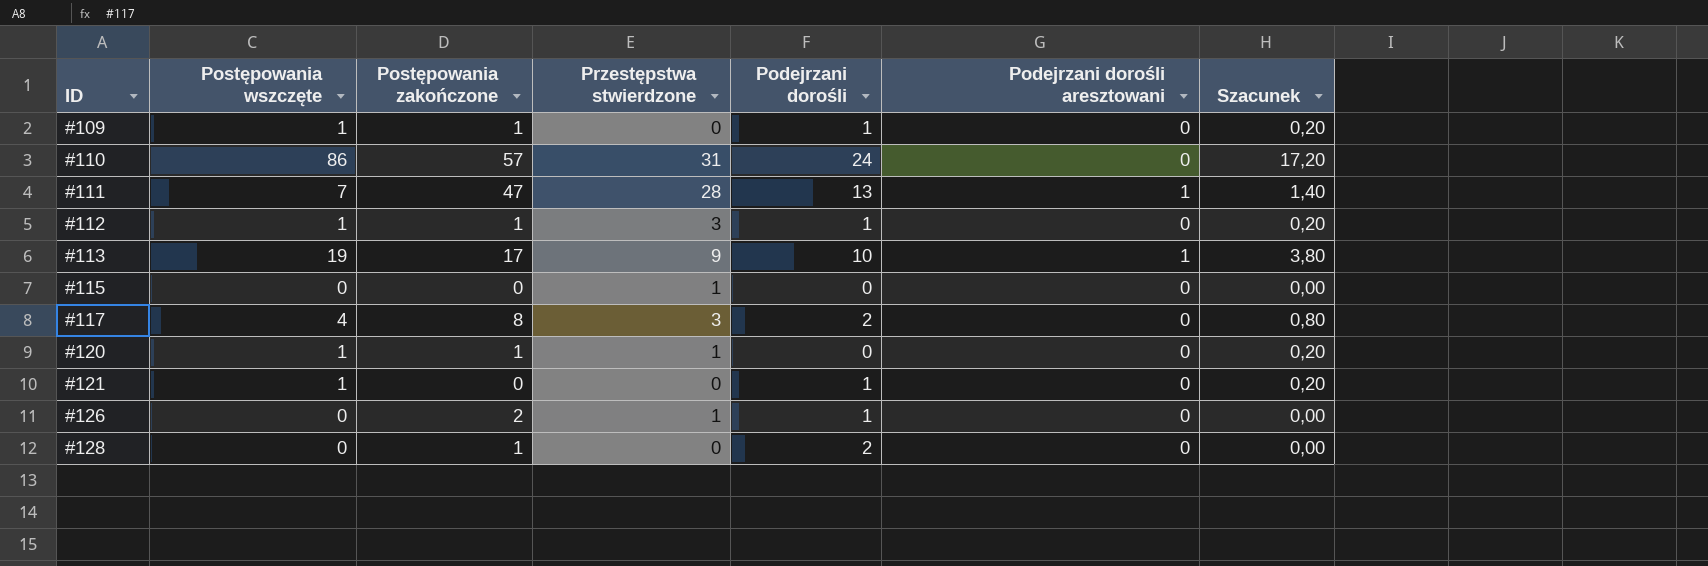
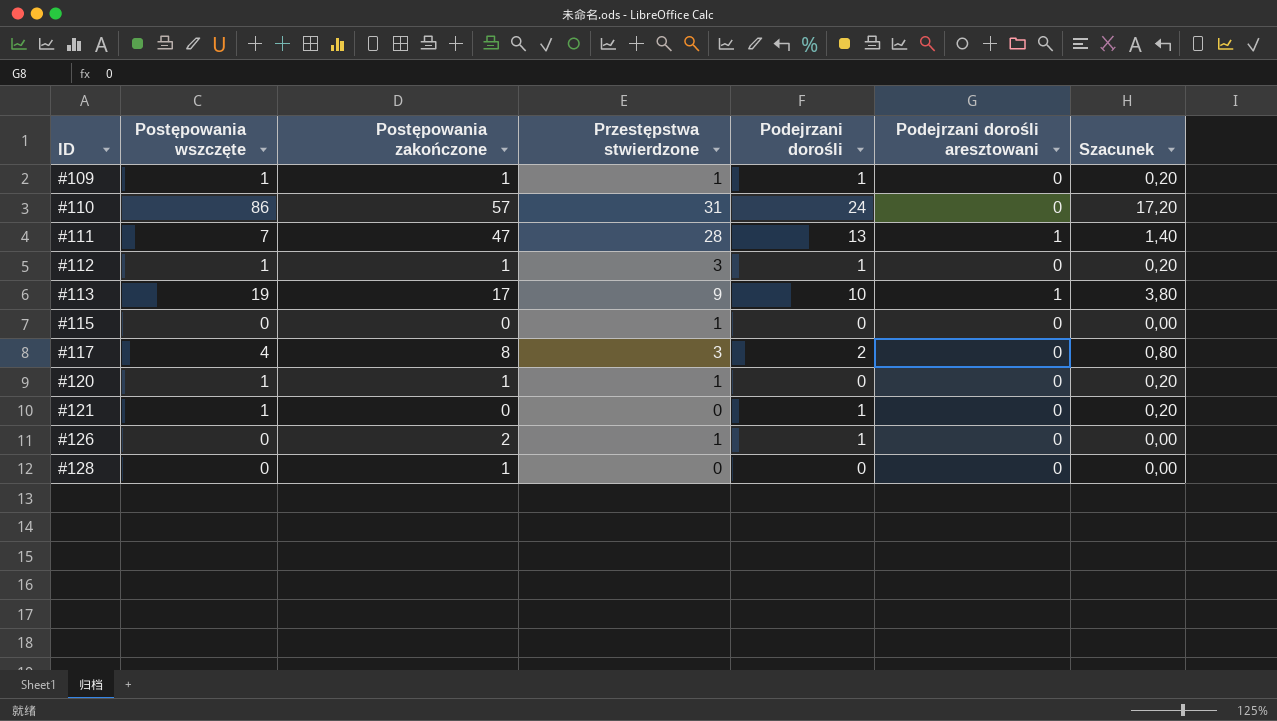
#109 | Przestępstwa stwierdzone: 0 -> 1
#128 | Podejrzani dorośli: 2 -> 0

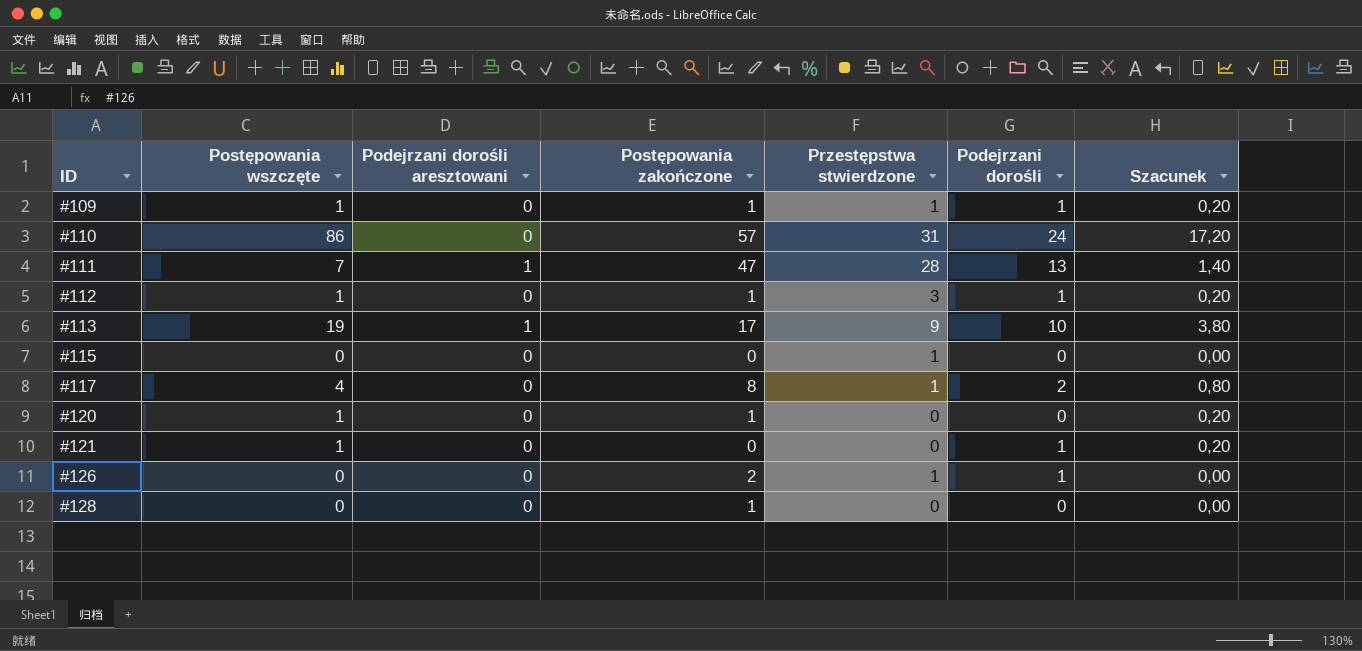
column Podejrzani dorośli aresztowani | position: 6 -> 3
#117 | Przestępstwa stwierdzone: 3 -> 1
#120 | Przestępstwa stwierdzone: 1 -> 0

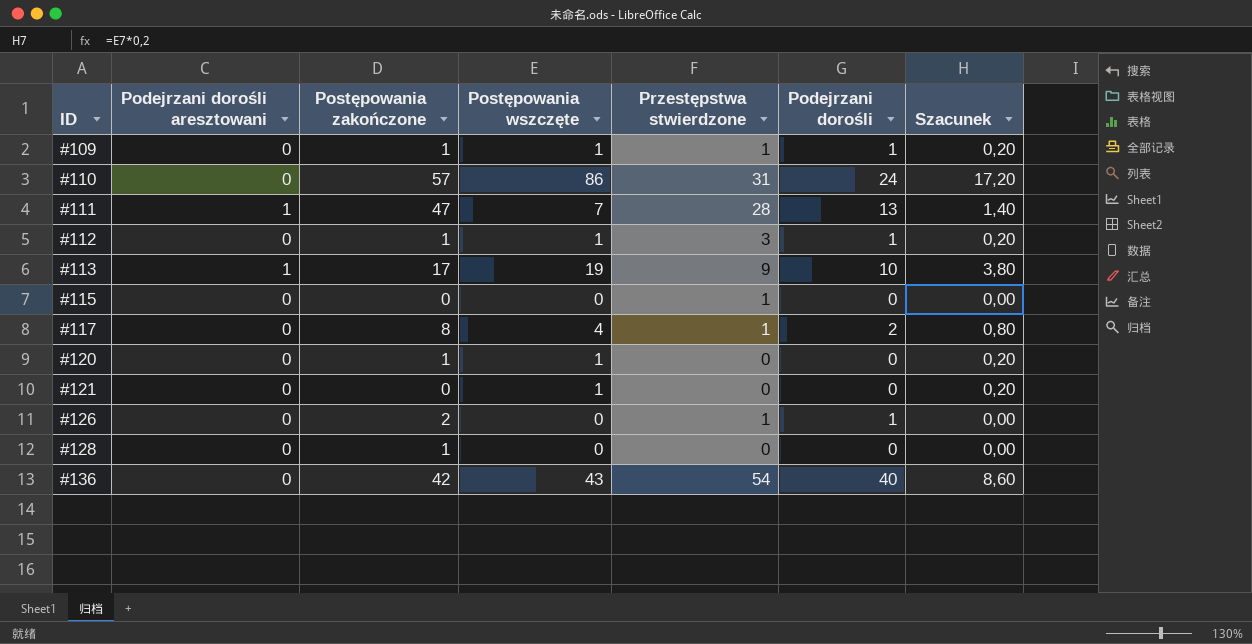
column Postępowania wszczęte | position: 2 -> 4
#121 | Podejrzani dorośli: 1 -> 0
row #136: none -> 0 | 42 | 43 | 54 | 40 | 8,60

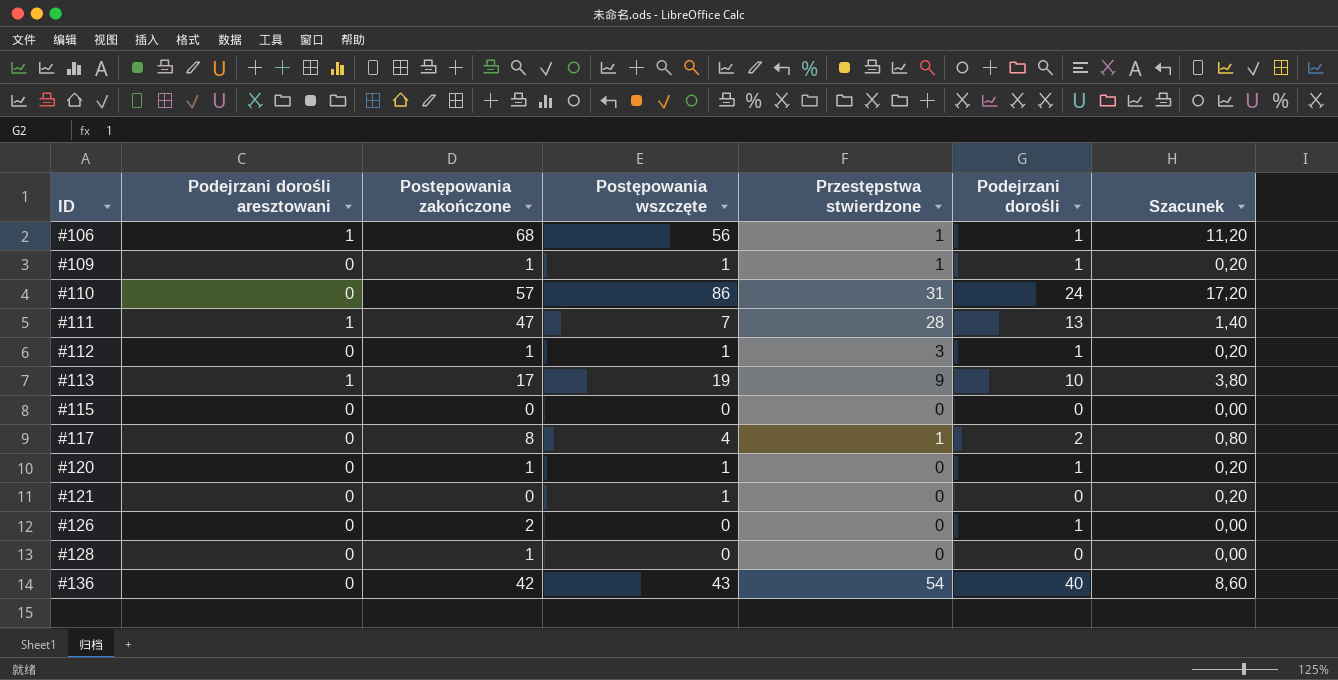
row #106: none -> 1 | 68 | 56 | 1 | 1 | 11,20
#115 | Przestępstwa stwierdzone: 1 -> 0
#120 | Podejrzani dorośli: 0 -> 1
#126 | Przestępstwa stwierdzone: 1 -> 0

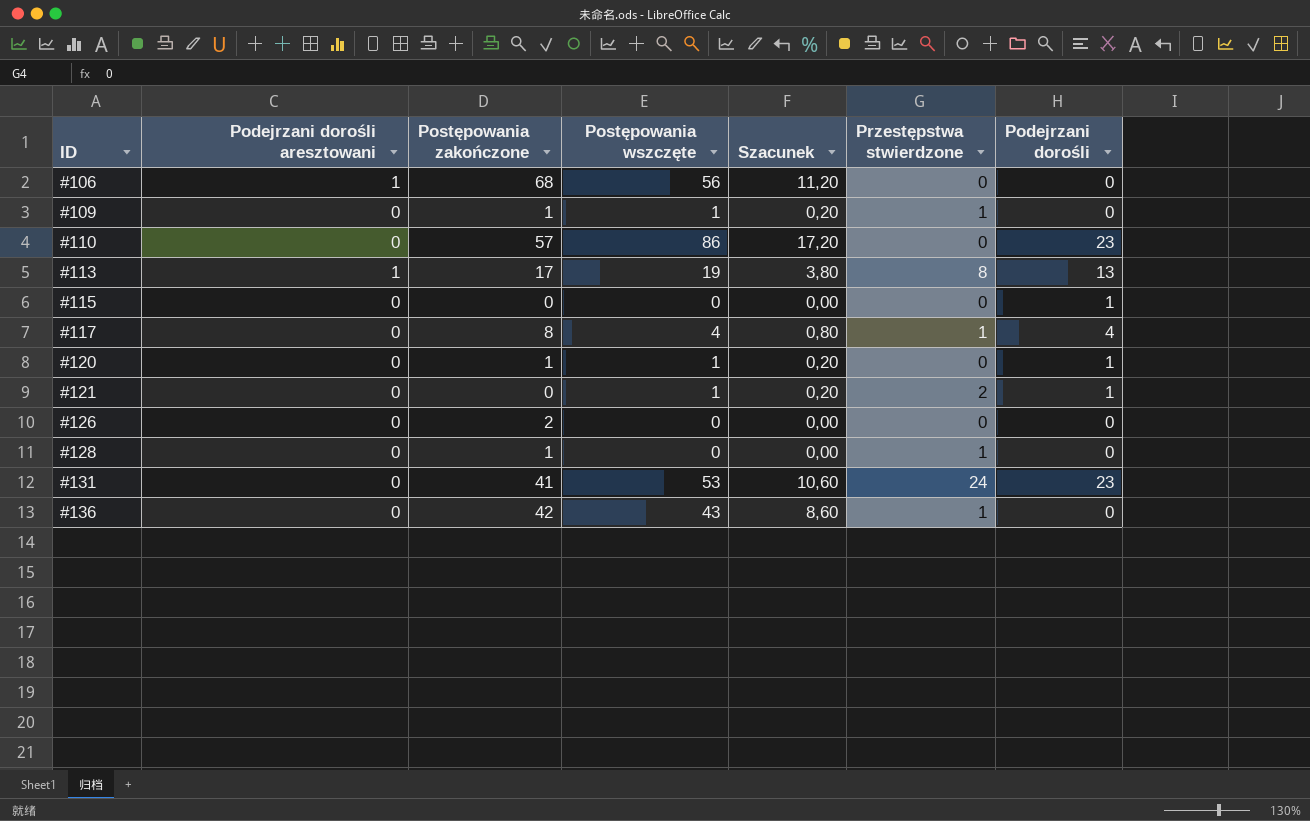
column Szacunek | position: 7 -> 5
row #111: 1 | 47 | 7 | 28 | 13 | 1,40 -> none
row #112: 0 | 1 | 1 | 3 | 1 | 0,20 -> none
#106 | Przestępstwa stwierdzone: 1 -> 0
#106 | Podejrzani dorośli: 1 -> 0
#109 | Podejrzani dorośli: 1 -> 0
#110 | Przestępstwa stwierdzone: 31 -> 0
#110 | Podejrzani dorośli: 24 -> 23
#113 | Przestępstwa stwierdzone: 9 -> 8
#113 | Podejrzani dorośli: 10 -> 13
#115 | Podejrzani dorośli: 0 -> 1
#117 | Podejrzani dorośli: 2 -> 4
#121 | Przestępstwa stwierdzone: 0 -> 2
#121 | Podejrzani dorośli: 0 -> 1
#126 | Podejrzani dorośli: 1 -> 0
#128 | Przestępstwa stwierdzone: 0 -> 1
row #131: none -> 0 | 41 | 53 | 10,60 | 24 | 23
#136 | Przestępstwa stwierdzone: 54 -> 1
#136 | Podejrzani dorośli: 40 -> 0

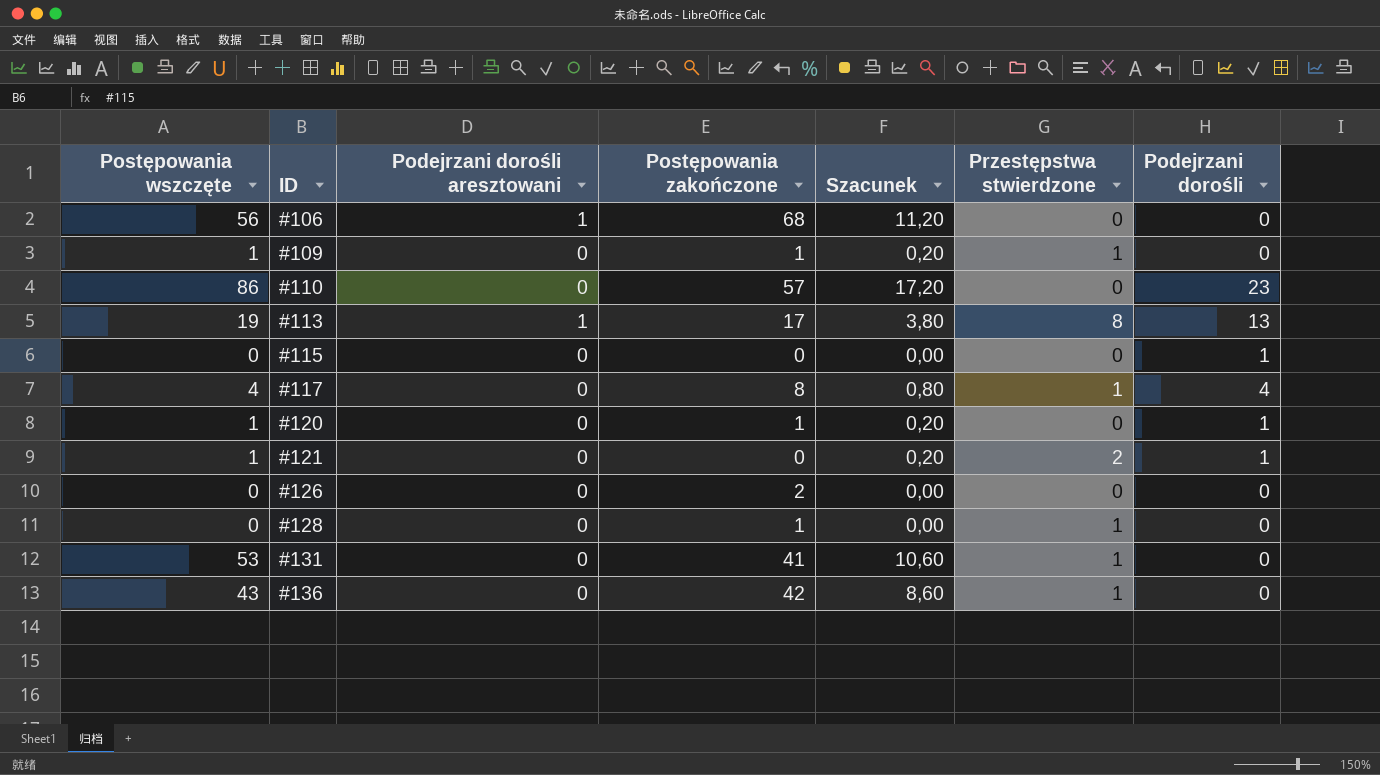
column Postępowania wszczęte | position: 4 -> 1
#131 | Przestępstwa stwierdzone: 24 -> 1
#131 | Podejrzani dorośli: 23 -> 0

